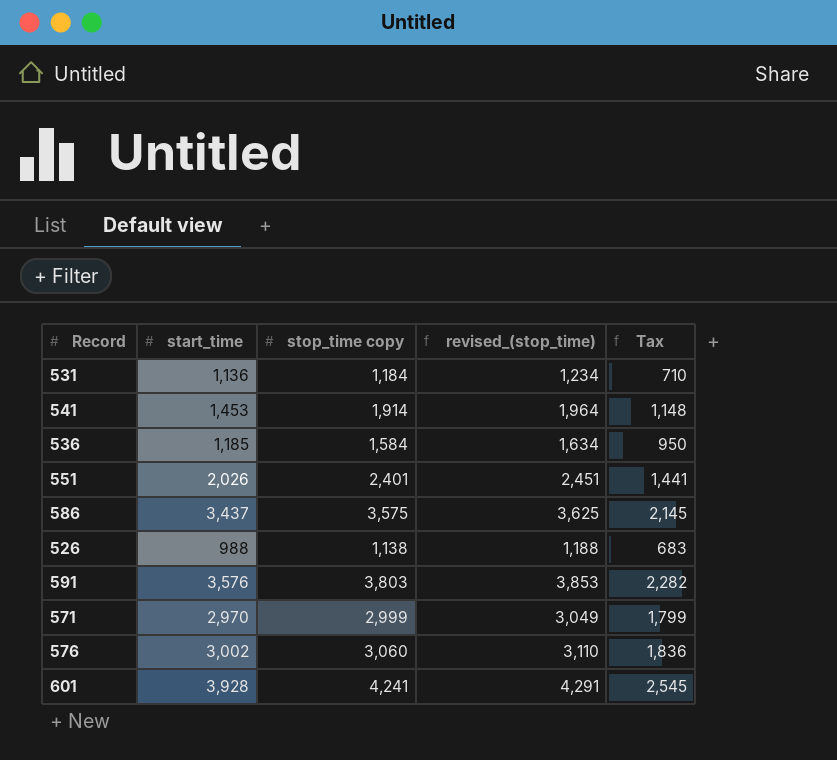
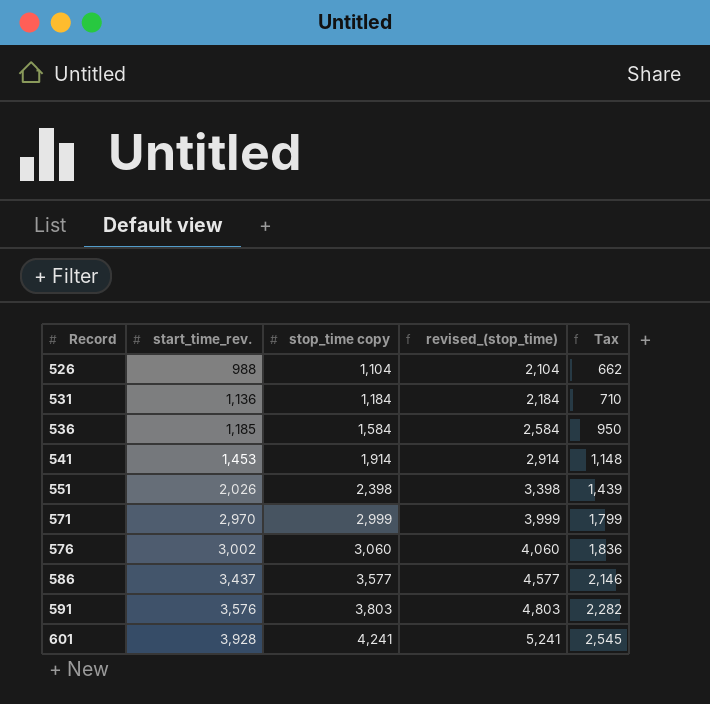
row order: none -> Record ascending
column name: start_time -> start_time_rev.
column revised_(stop_time) | formula: [stop_time copy] + 50 -> [stop_time copy] + 1000
526 | stop_time copy: 1,138 -> 1,104
526 | Tax: 683 -> 662
551 | stop_time copy: 2,401 -> 2,398
551 | Tax: 1,441 -> 1,439
586 | stop_time copy: 3,575 -> 3,577
586 | Tax: 2,145 -> 2,146

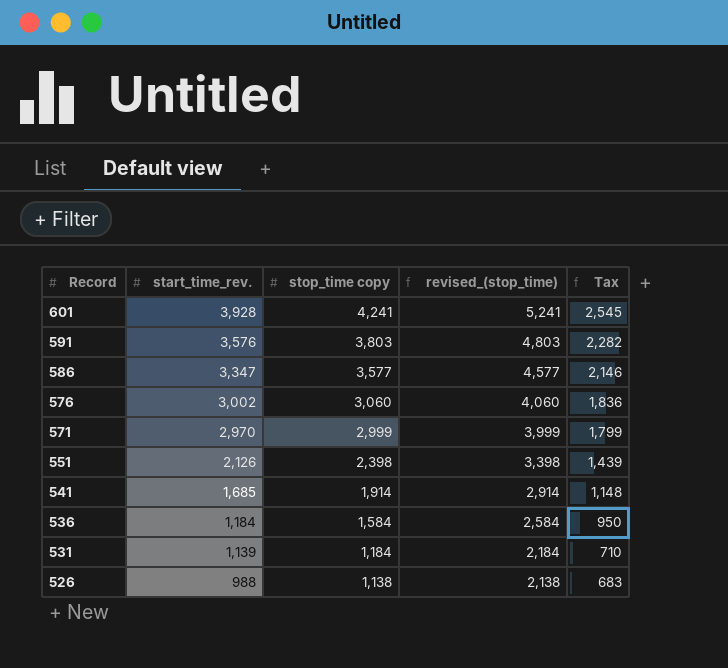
row order: Record ascending -> Record descending
586 | start_time_rev.: 3,437 -> 3,347
551 | start_time_rev.: 2,026 -> 2,126
541 | start_time_rev.: 1,453 -> 1,685
536 | start_time_rev.: 1,185 -> 1,184
531 | start_time_rev.: 1,136 -> 1,139
526 | stop_time copy: 1,104 -> 1,138
526 | revised_(stop_time): 2,104 -> 2,138
526 | Tax: 662 -> 683

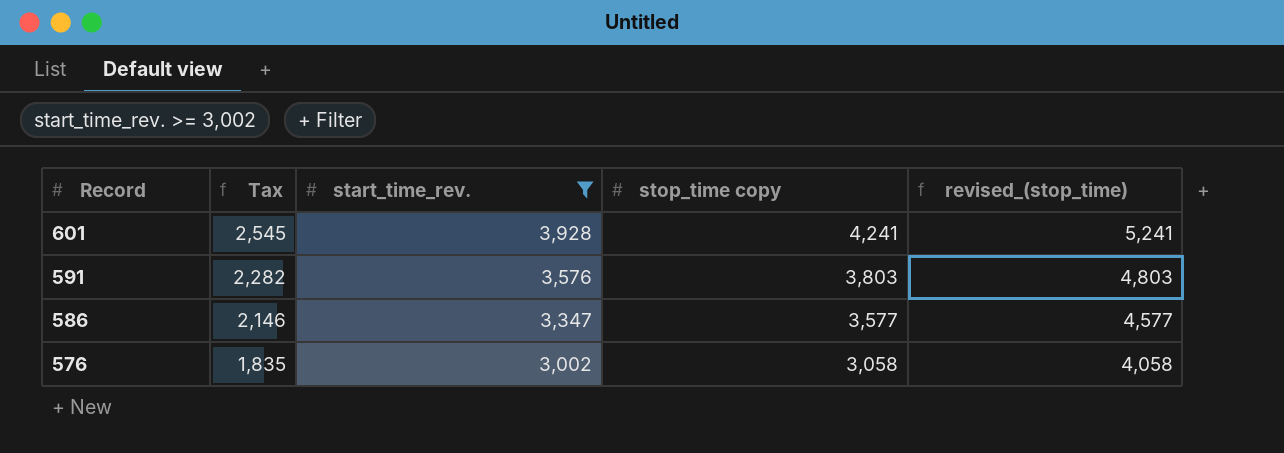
filter: none -> start_time_rev. >= 3,002
column Tax | position: 5 -> 2
576 | Tax: 1,836 -> 1,835
576 | stop_time copy: 3,060 -> 3,058
576 | revised_(stop_time): 4,060 -> 4,058

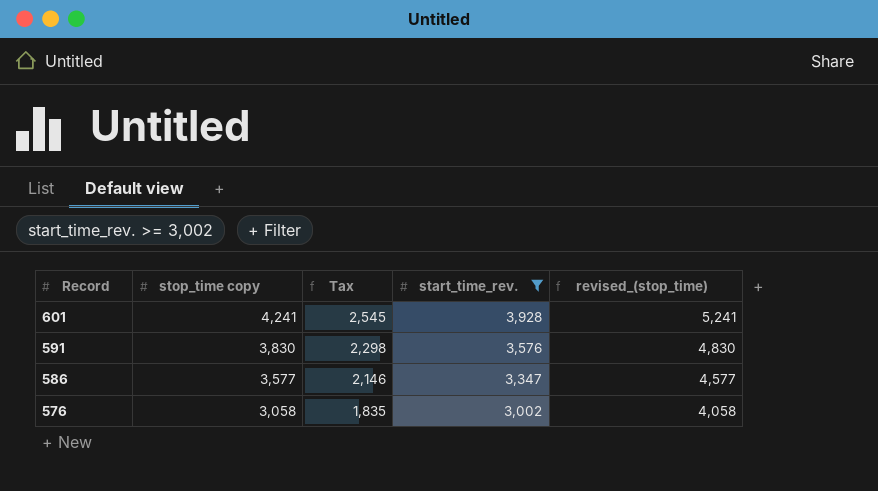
column stop_time copy | position: 4 -> 2
591 | stop_time copy: 3,803 -> 3,830
591 | Tax: 2,282 -> 2,298
591 | revised_(stop_time): 4,803 -> 4,830

